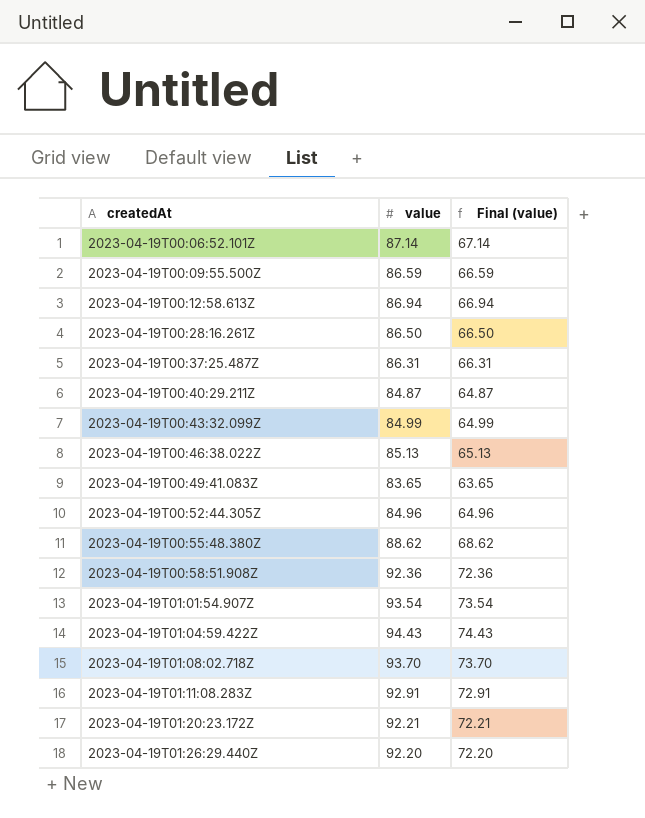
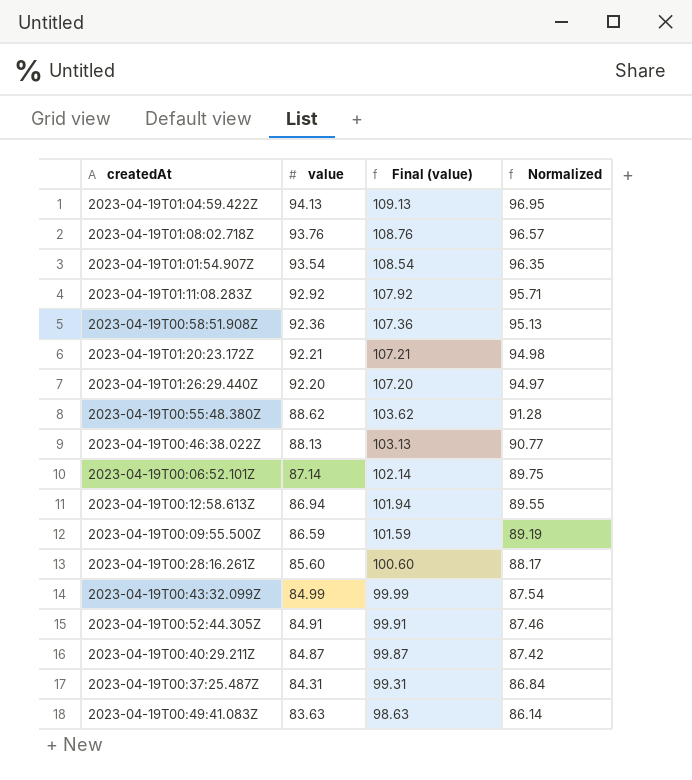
row order: createdAt ascending -> value descending
column Final (value) | formula: [value] - 20 -> [value] + 15
column Normalized | formula: none -> [value] * 1.03
2023-04-19T01:04:59.422Z | value: 94.43 -> 94.13
2023-04-19T01:08:02.718Z | value: 93.70 -> 93.76
2023-04-19T01:11:08.283Z | value: 92.91 -> 92.92
2023-04-19T00:46:38.022Z | value: 85.13 -> 88.13
2023-04-19T00:28:16.261Z | value: 86.50 -> 85.60
2023-04-19T00:52:44.305Z | value: 84.96 -> 84.91
2023-04-19T00:37:25.487Z | value: 86.31 -> 84.31
2023-04-19T00:49:41.083Z | value: 83.65 -> 83.63

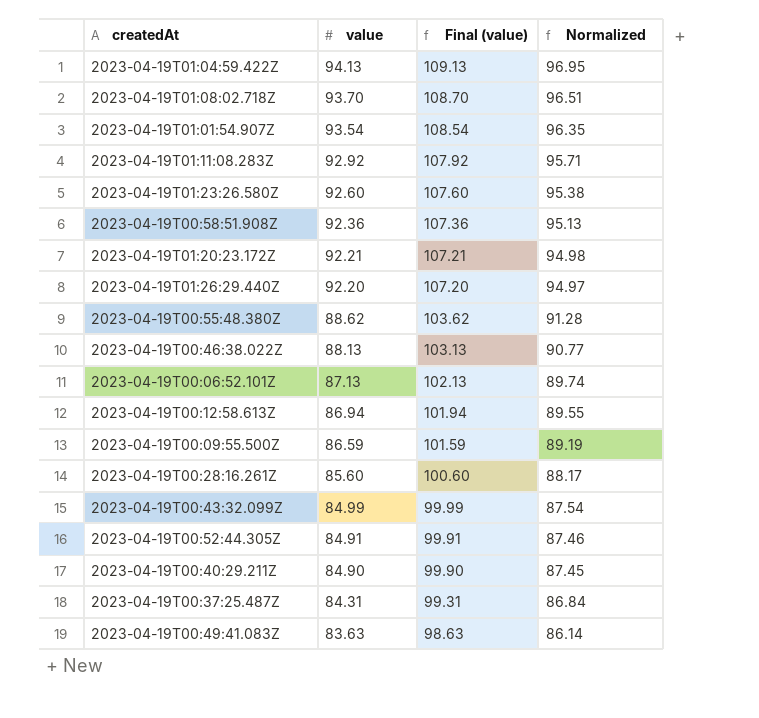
2023-04-19T01:08:02.718Z | value: 93.76 -> 93.70
2023-04-19T01:08:02.718Z | Final (value): 108.76 -> 108.70
2023-04-19T01:08:02.718Z | Normalized: 96.57 -> 96.51
row 2023-04-19T01:23:26.580Z: none -> 92.60 | 107.60 | 95.38
2023-04-19T00:06:52.101Z | value: 87.14 -> 87.13
2023-04-19T00:06:52.101Z | Final (value): 102.14 -> 102.13
2023-04-19T00:06:52.101Z | Normalized: 89.75 -> 89.74
2023-04-19T00:40:29.211Z | value: 84.87 -> 84.90
2023-04-19T00:40:29.211Z | Final (value): 99.87 -> 99.90
2023-04-19T00:40:29.211Z | Normalized: 87.42 -> 87.45

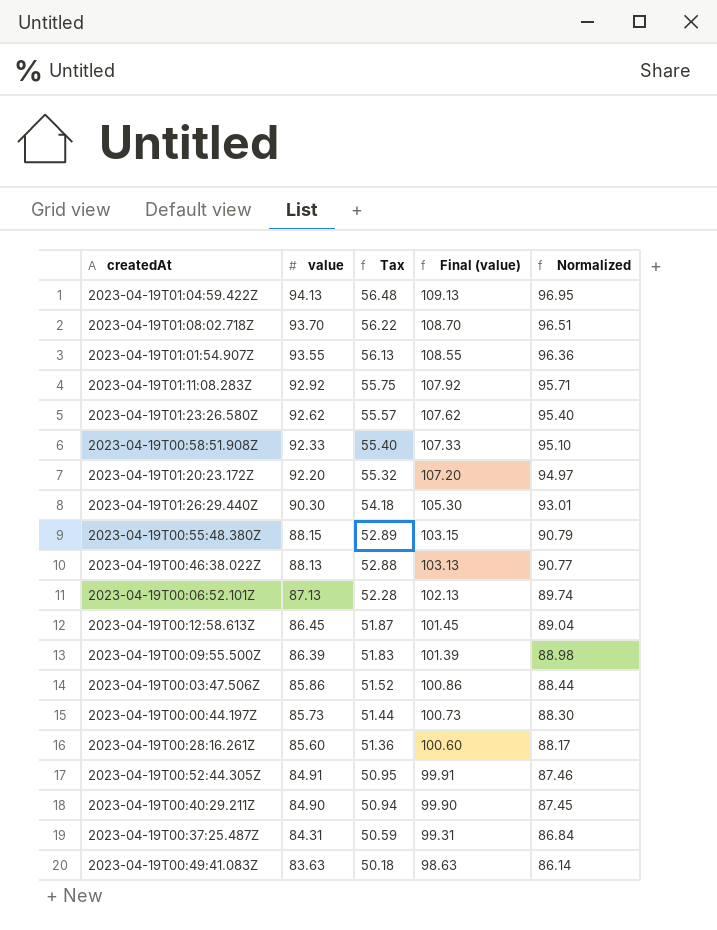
column Tax | formula: none -> [value] * 0.6
row 2023-04-19T00:43:32.099Z: 84.99 | 99.99 | 87.54 -> none
2023-04-19T01:01:54.907Z | value: 93.54 -> 93.55
2023-04-19T01:01:54.907Z | Final (value): 108.54 -> 108.55
2023-04-19T01:01:54.907Z | Normalized: 96.35 -> 96.36
2023-04-19T01:23:26.580Z | value: 92.60 -> 92.62
2023-04-19T01:23:26.580Z | Final (value): 107.60 -> 107.62
2023-04-19T01:23:26.580Z | Normalized: 95.38 -> 95.40
2023-04-19T00:58:51.908Z | value: 92.36 -> 92.33
2023-04-19T00:58:51.908Z | Final (value): 107.36 -> 107.33
2023-04-19T00:58:51.908Z | Normalized: 95.13 -> 95.10
2023-04-19T01:20:23.172Z | value: 92.21 -> 92.20
2023-04-19T01:20:23.172Z | Final (value): 107.21 -> 107.20
2023-04-19T01:20:23.172Z | Normalized: 94.98 -> 94.97
2023-04-19T01:26:29.440Z | value: 92.20 -> 90.30
2023-04-19T01:26:29.440Z | Final (value): 107.20 -> 105.30
2023-04-19T01:26:29.440Z | Normalized: 94.97 -> 93.01
2023-04-19T00:55:48.380Z | value: 88.62 -> 88.15
2023-04-19T00:55:48.380Z | Final (value): 103.62 -> 103.15
2023-04-19T00:55:48.380Z | Normalized: 91.28 -> 90.79
2023-04-19T00:12:58.613Z | value: 86.94 -> 86.45
2023-04-19T00:12:58.613Z | Final (value): 101.94 -> 101.45
2023-04-19T00:12:58.613Z | Normalized: 89.55 -> 89.04
2023-04-19T00:09:55.500Z | value: 86.59 -> 86.39
2023-04-19T00:09:55.500Z | Final (value): 101.59 -> 101.39
2023-04-19T00:09:55.500Z | Normalized: 89.19 -> 88.98
row 2023-04-19T00:03:47.506Z: none -> 85.86 | 51.52 | 100.86 | 88.44
row 2023-04-19T00:00:44.197Z: none -> 85.73 | 51.44 | 100.73 | 88.30

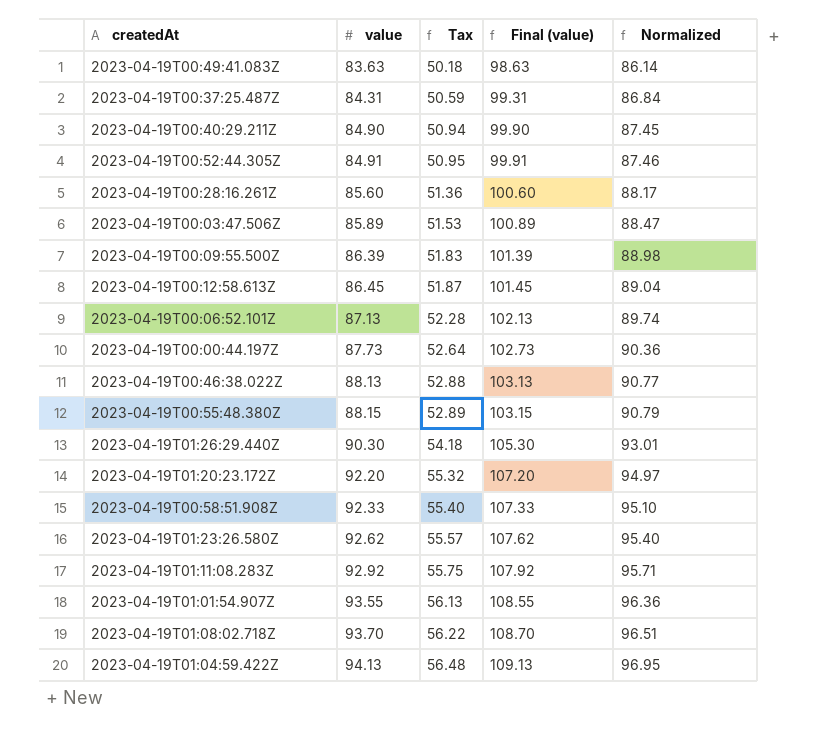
row order: value descending -> value ascending
2023-04-19T00:03:47.506Z | value: 85.86 -> 85.89
2023-04-19T00:03:47.506Z | Tax: 51.52 -> 51.53
2023-04-19T00:03:47.506Z | Final (value): 100.86 -> 100.89
2023-04-19T00:03:47.506Z | Normalized: 88.44 -> 88.47
2023-04-19T00:00:44.197Z | value: 85.73 -> 87.73
2023-04-19T00:00:44.197Z | Tax: 51.44 -> 52.64
2023-04-19T00:00:44.197Z | Final (value): 100.73 -> 102.73
2023-04-19T00:00:44.197Z | Normalized: 88.30 -> 90.36

